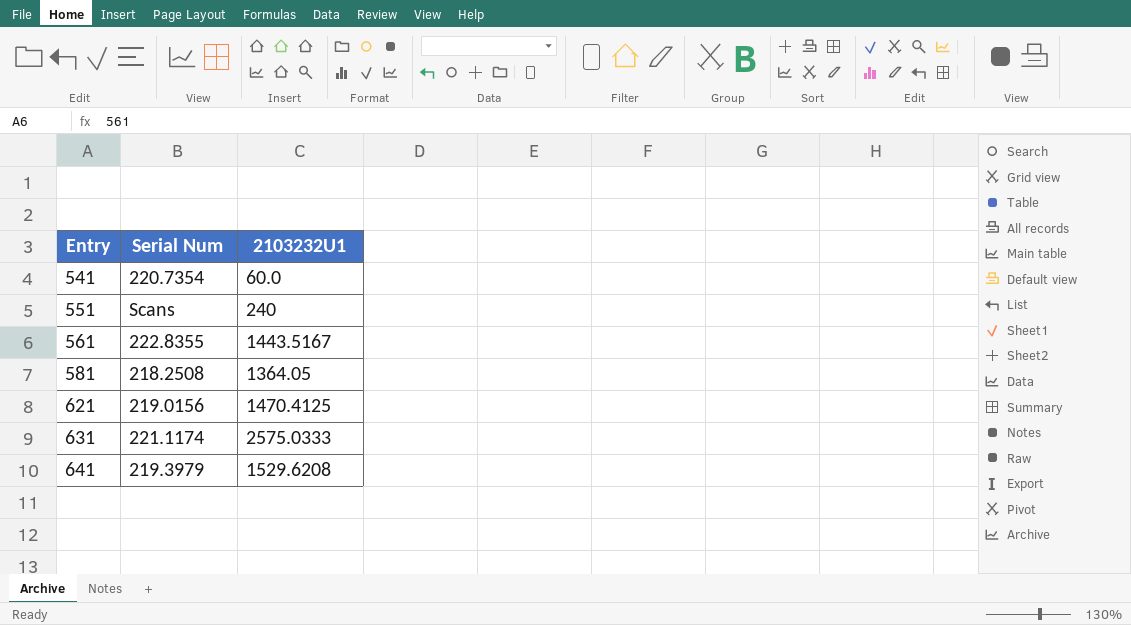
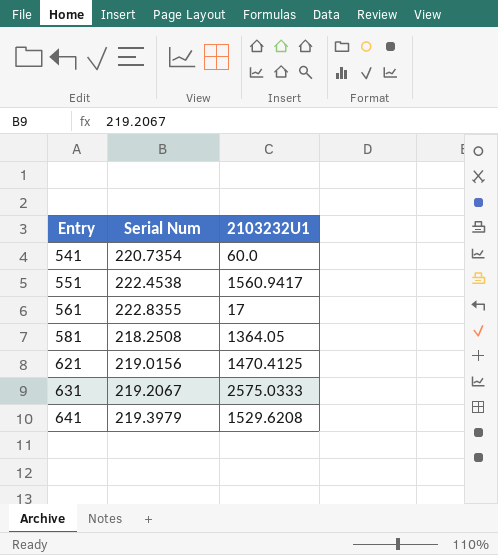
551 | Serial Num: Scans -> 222.4538
551 | 2103232U1: 240 -> 1560.9417
561 | 2103232U1: 1443.5167 -> 17
631 | Serial Num: 221.1174 -> 219.2067

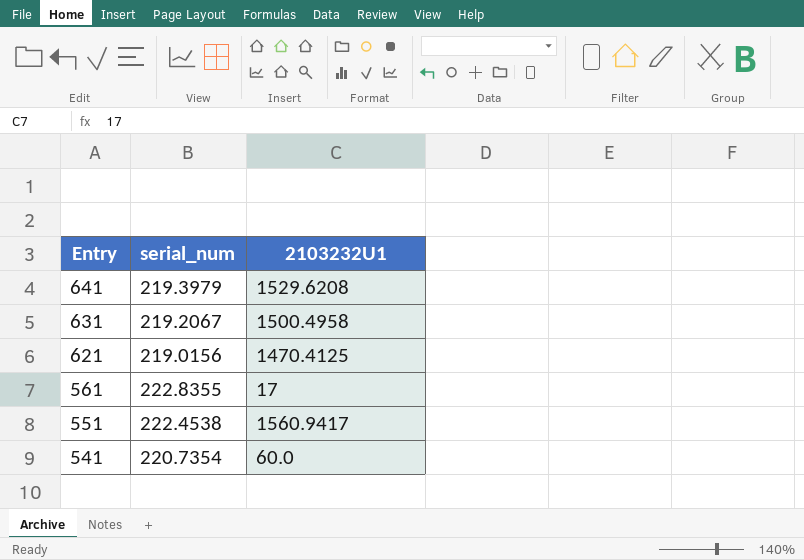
row order: Entry ascending -> Entry descending
column name: Serial Num -> serial_num
row 581: 218.2508 | 1364.05 -> none
631 | 2103232U1: 2575.0333 -> 1500.4958

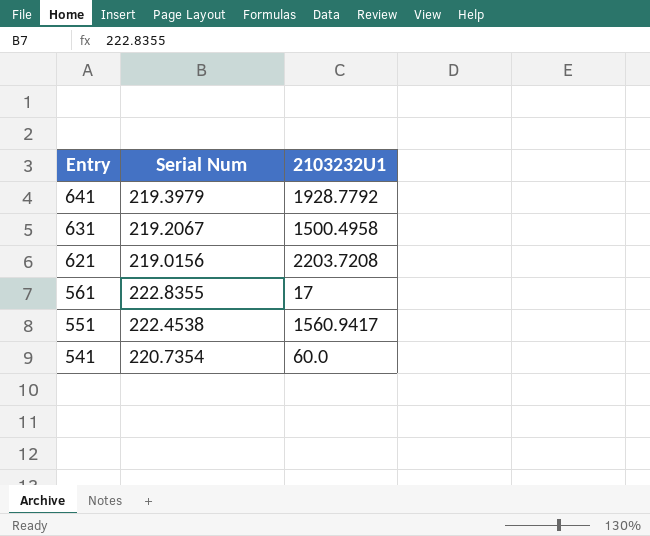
column name: serial_num -> Serial Num
641 | 2103232U1: 1529.6208 -> 1928.7792
621 | 2103232U1: 1470.4125 -> 2203.7208

